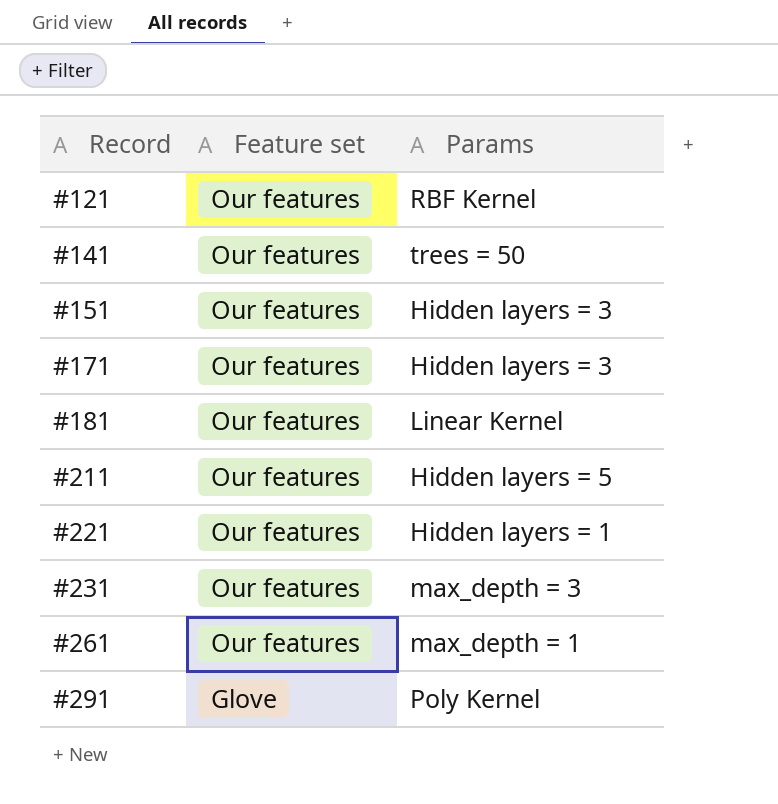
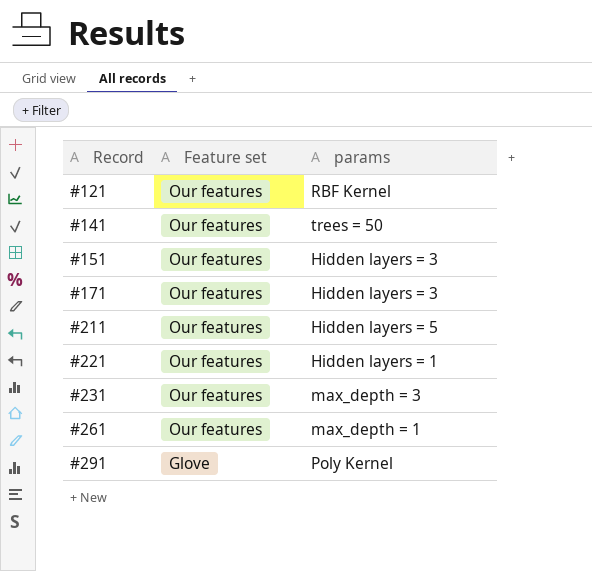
column name: Params -> params
row #181: Our features | Linear Kernel -> none

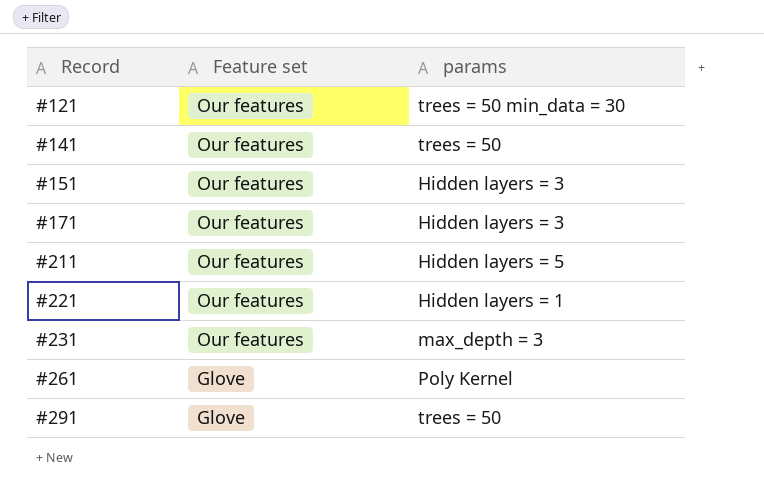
#121 | params: RBF Kernel -> trees = 50 min_data = 30
#261 | Feature set: Our features -> Glove
#261 | params: max_depth = 1 -> Poly Kernel
#291 | params: Poly Kernel -> trees = 50

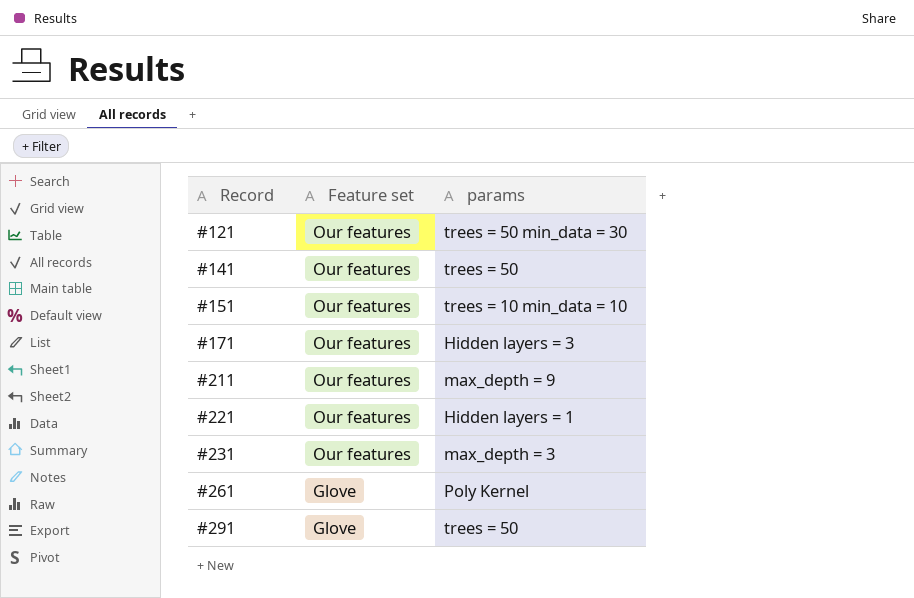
#151 | params: Hidden layers = 3 -> trees = 10 min_data = 10
#211 | params: Hidden layers = 5 -> max_depth = 9

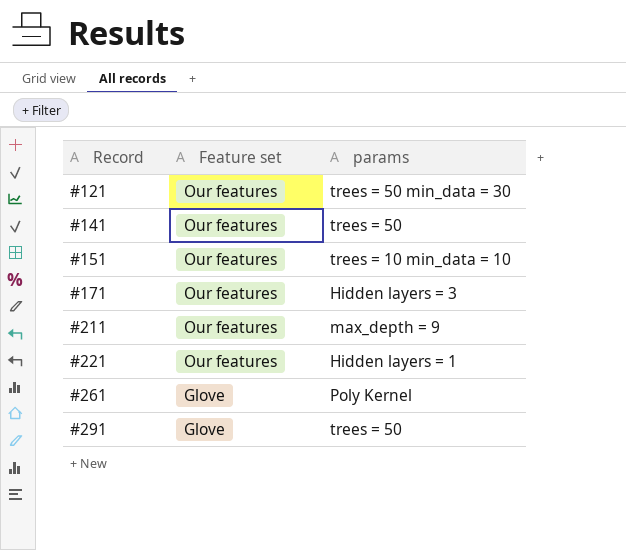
row #231: Our features | max_depth = 3 -> none

